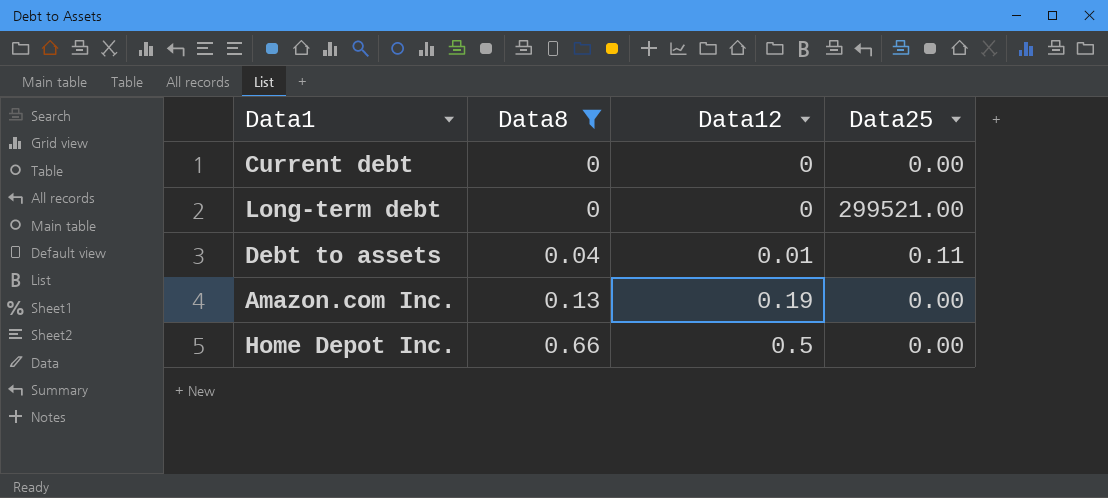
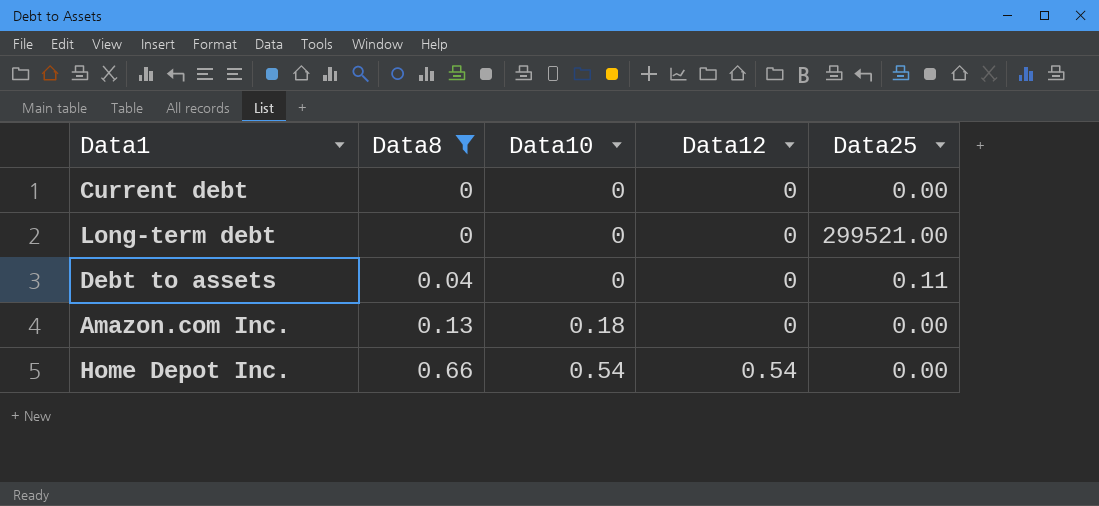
column Data10 | position: none -> 3
Debt to assets | Data12: 0.01 -> 0
Amazon.com Inc. | Data12: 0.19 -> 0
Home Depot Inc. | Data12: 0.5 -> 0.54

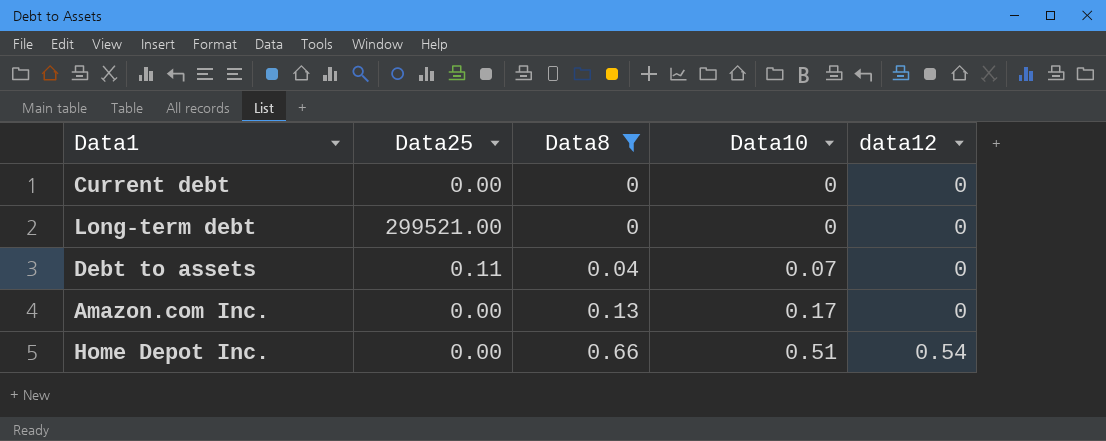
column Data25 | position: 5 -> 2
column name: Data12 -> data12
Debt to assets | Data10: 0 -> 0.07
Amazon.com Inc. | Data10: 0.18 -> 0.17
Home Depot Inc. | Data10: 0.54 -> 0.51

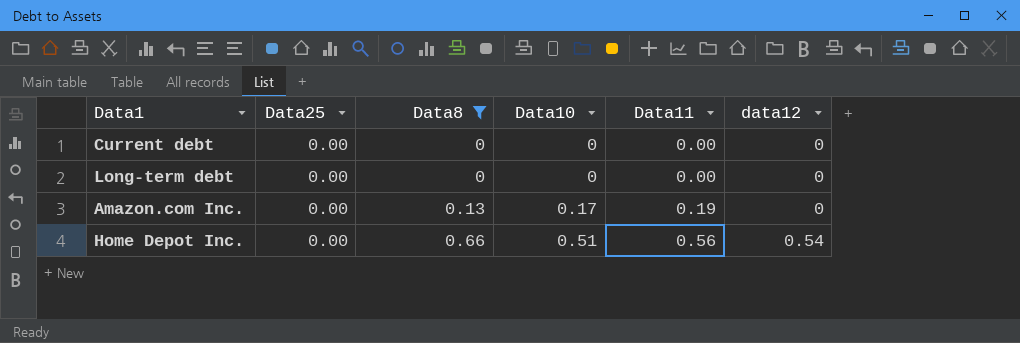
column Data11 | position: none -> 5
row Debt to assets: 0.11 | 0.04 | 0.07 | 0 -> none
Long-term debt | Data25: 299521.00 -> 0.00

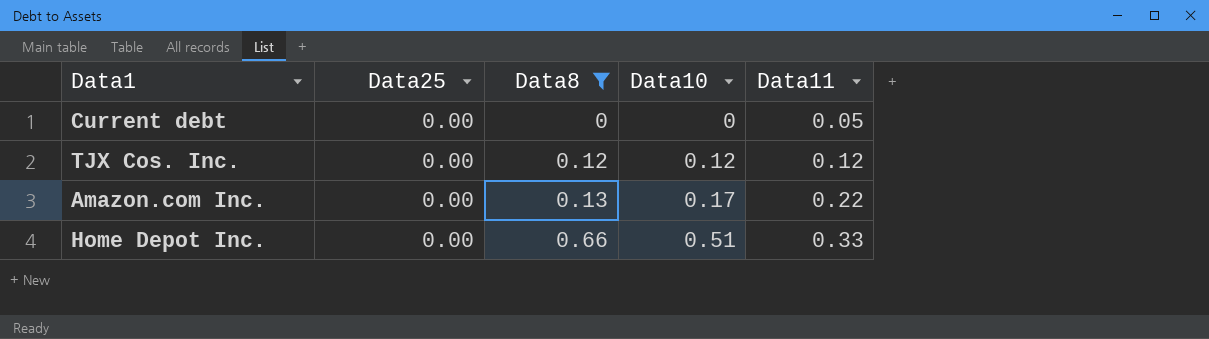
column data12 | position: 6 -> none
row Long-term debt: 0.00 | 0 | 0 | 0.00 | 0 -> none
Current debt | Data11: 0.00 -> 0.05
row TJX Cos. Inc.: none -> 0.00 | 0.12 | 0.12 | 0.12
Amazon.com Inc. | Data11: 0.19 -> 0.22
Home Depot Inc. | Data11: 0.56 -> 0.33

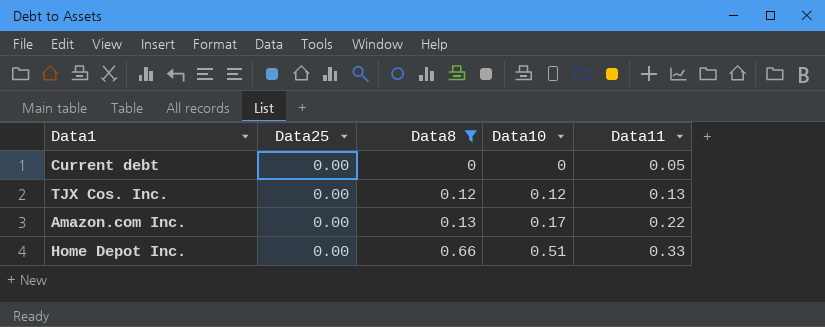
TJX Cos. Inc. | Data11: 0.12 -> 0.13

